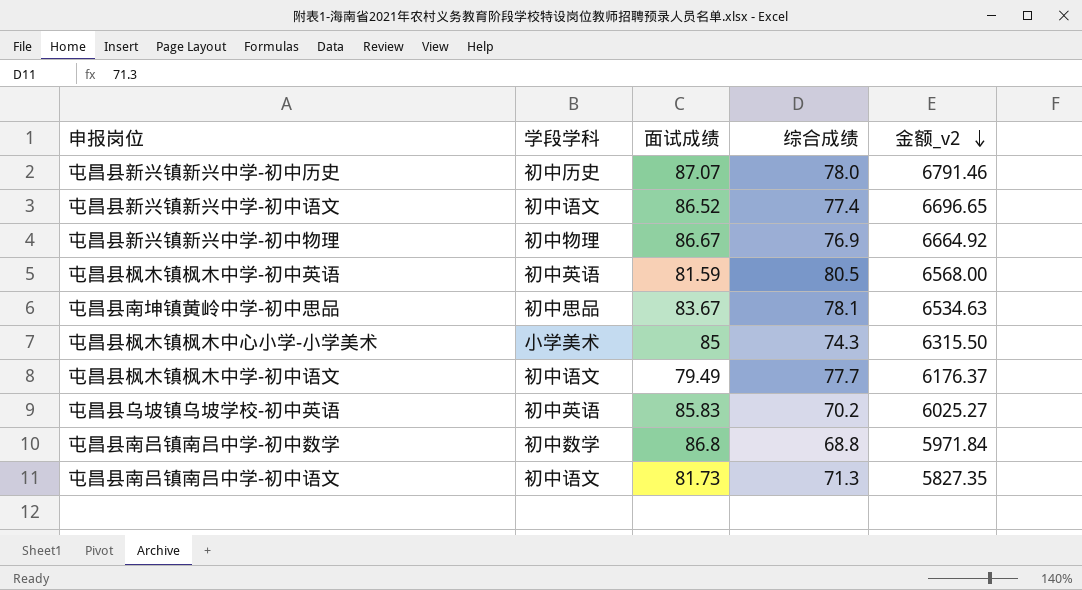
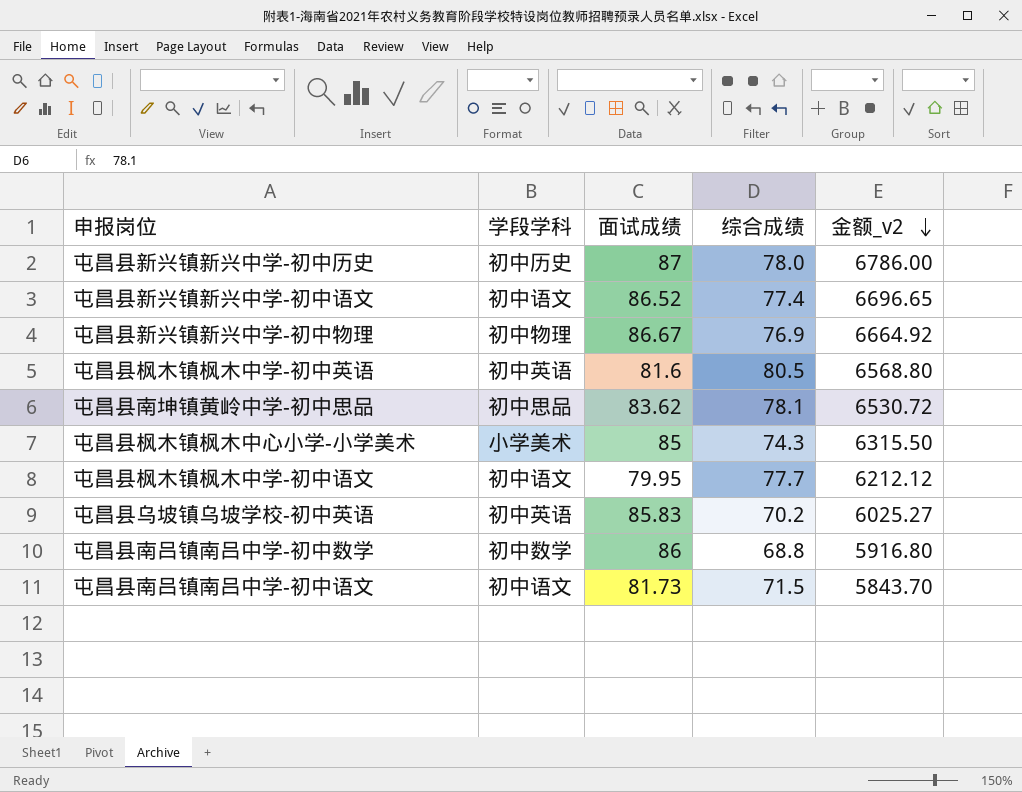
屯昌县新兴镇新兴中学-初中历史 | 面试成绩: 87.07 -> 87
屯昌县新兴镇新兴中学-初中历史 | 金额_v2: 6791.46 -> 6786.00
屯昌县枫木镇枫木中学-初中英语 | 面试成绩: 81.59 -> 81.6
屯昌县枫木镇枫木中学-初中英语 | 金额_v2: 6568.00 -> 6568.80
屯昌县南坤镇黄岭中学-初中思品 | 面试成绩: 83.67 -> 83.62
屯昌县南坤镇黄岭中学-初中思品 | 金额_v2: 6534.63 -> 6530.72
屯昌县枫木镇枫木中学-初中语文 | 面试成绩: 79.49 -> 79.95
屯昌县枫木镇枫木中学-初中语文 | 金额_v2: 6176.37 -> 6212.12
屯昌县南吕镇南吕中学-初中数学 | 面试成绩: 86.8 -> 86
屯昌县南吕镇南吕中学-初中数学 | 金额_v2: 5971.84 -> 5916.80
屯昌县南吕镇南吕中学-初中语文 | 综合成绩: 71.3 -> 71.5
屯昌县南吕镇南吕中学-初中语文 | 金额_v2: 5827.35 -> 5843.70

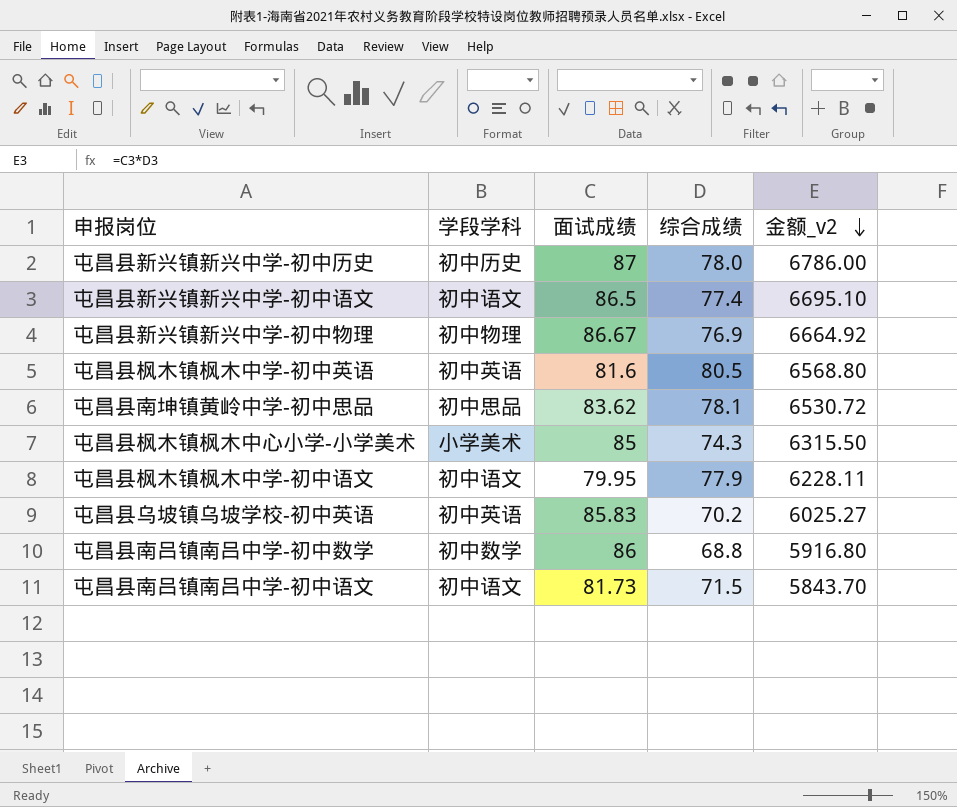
屯昌县新兴镇新兴中学-初中语文 | 面试成绩: 86.52 -> 86.5
屯昌县新兴镇新兴中学-初中语文 | 金额_v2: 6696.65 -> 6695.10
屯昌县枫木镇枫木中学-初中语文 | 综合成绩: 77.7 -> 77.9
屯昌县枫木镇枫木中学-初中语文 | 金额_v2: 6212.12 -> 6228.11

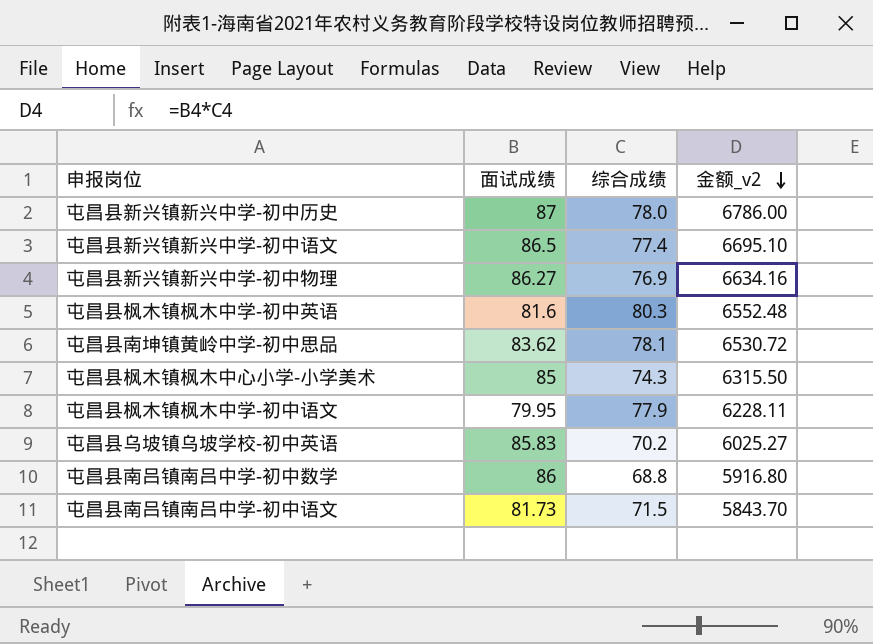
column 学段学科 | position: 2 -> none
屯昌县新兴镇新兴中学-初中物理 | 面试成绩: 86.67 -> 86.27
屯昌县新兴镇新兴中学-初中物理 | 金额_v2: 6664.92 -> 6634.16
屯昌县枫木镇枫木中学-初中英语 | 综合成绩: 80.5 -> 80.3
屯昌县枫木镇枫木中学-初中英语 | 金额_v2: 6568.80 -> 6552.48

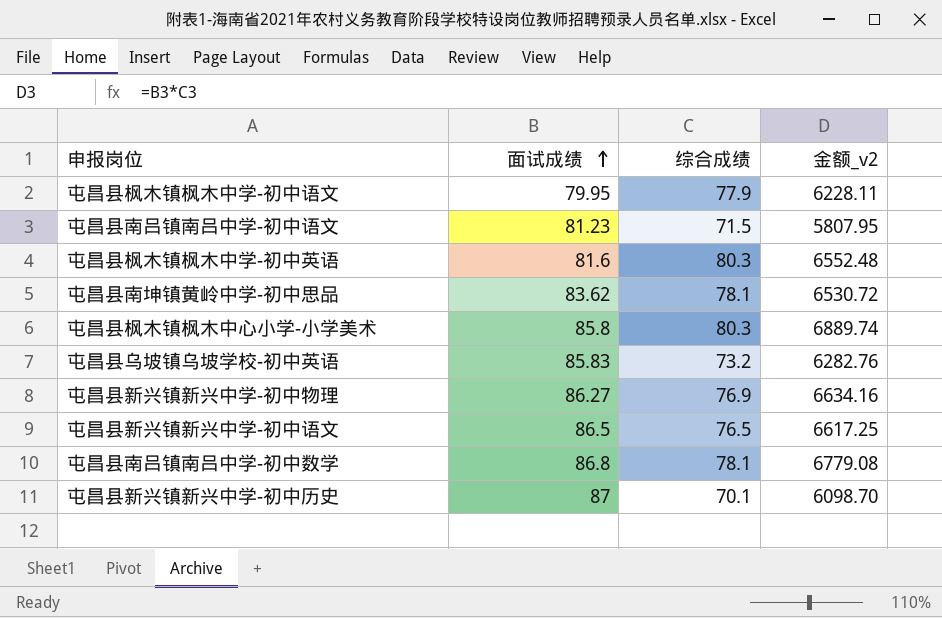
row order: 金额_v2 descending -> 面试成绩 ascending
屯昌县南吕镇南吕中学-初中语文 | 面试成绩: 81.73 -> 81.23
屯昌县南吕镇南吕中学-初中语文 | 金额_v2: 5843.70 -> 5807.95
屯昌县枫木镇枫木中心小学-小学美术 | 面试成绩: 85 -> 85.8
屯昌县枫木镇枫木中心小学-小学美术 | 综合成绩: 74.3 -> 80.3
屯昌县枫木镇枫木中心小学-小学美术 | 金额_v2: 6315.50 -> 6889.74
屯昌县乌坡镇乌坡学校-初中英语 | 综合成绩: 70.2 -> 73.2
屯昌县乌坡镇乌坡学校-初中英语 | 金额_v2: 6025.27 -> 6282.76
屯昌县新兴镇新兴中学-初中语文 | 综合成绩: 77.4 -> 76.5
屯昌县新兴镇新兴中学-初中语文 | 金额_v2: 6695.10 -> 6617.25
屯昌县南吕镇南吕中学-初中数学 | 面试成绩: 86 -> 86.8
屯昌县南吕镇南吕中学-初中数学 | 综合成绩: 68.8 -> 78.1
屯昌县南吕镇南吕中学-初中数学 | 金额_v2: 5916.80 -> 6779.08
屯昌县新兴镇新兴中学-初中历史 | 综合成绩: 78.0 -> 70.1
屯昌县新兴镇新兴中学-初中历史 | 金额_v2: 6786.00 -> 6098.70

